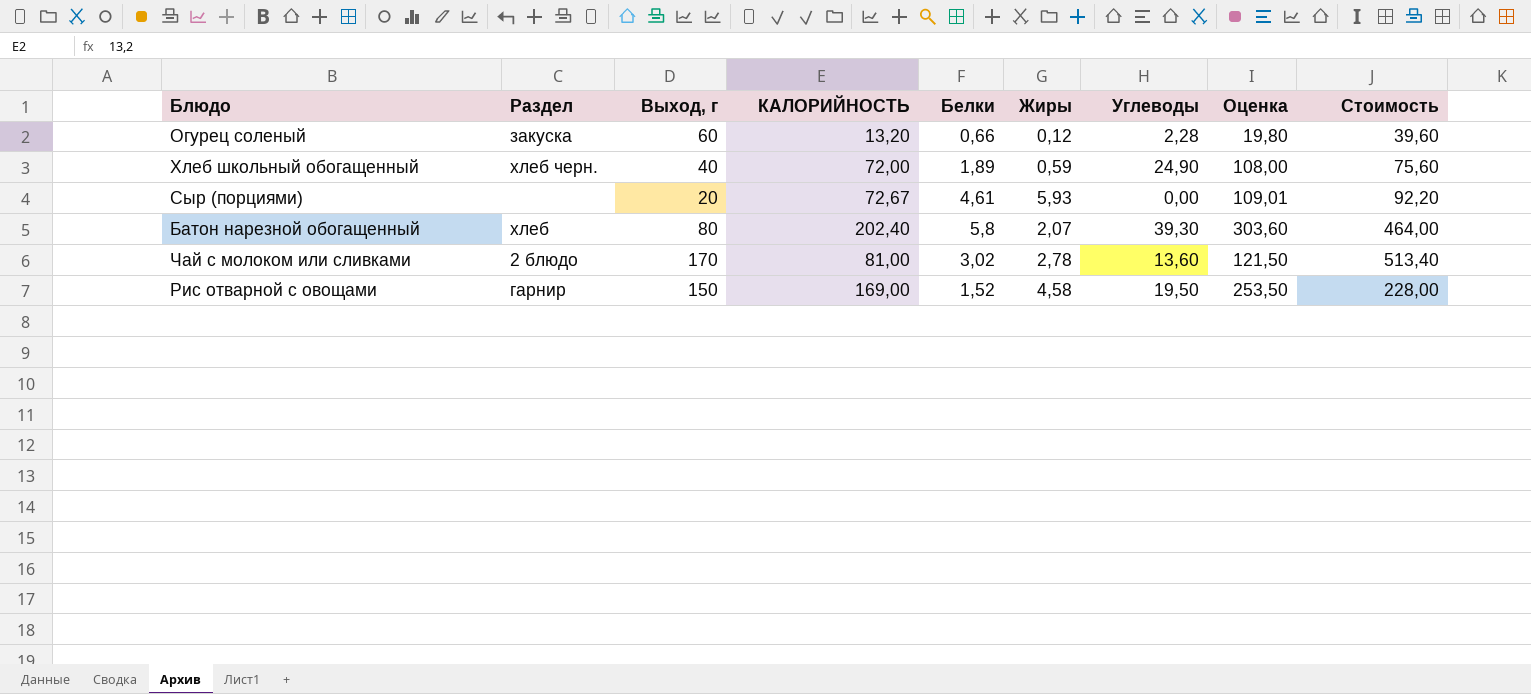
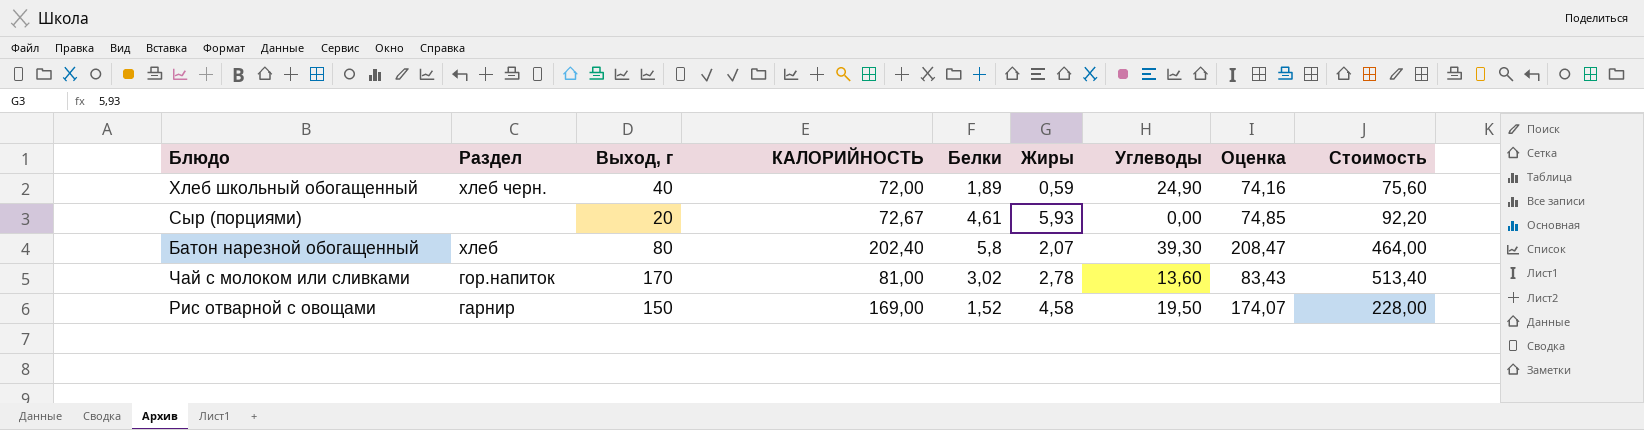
column Оценка | formula: [КАЛОРИЙНОСТЬ] * 1,5 -> [КАЛОРИЙНОСТЬ] * 1,03
row Огурец соленый: закуска | 60 | 13,20 | 0,66 | 0,12 | 2,28 | 19,80 | 39,60 -> none
Чай с молоком или сливками | Раздел: 2 блюдо -> гор.напиток

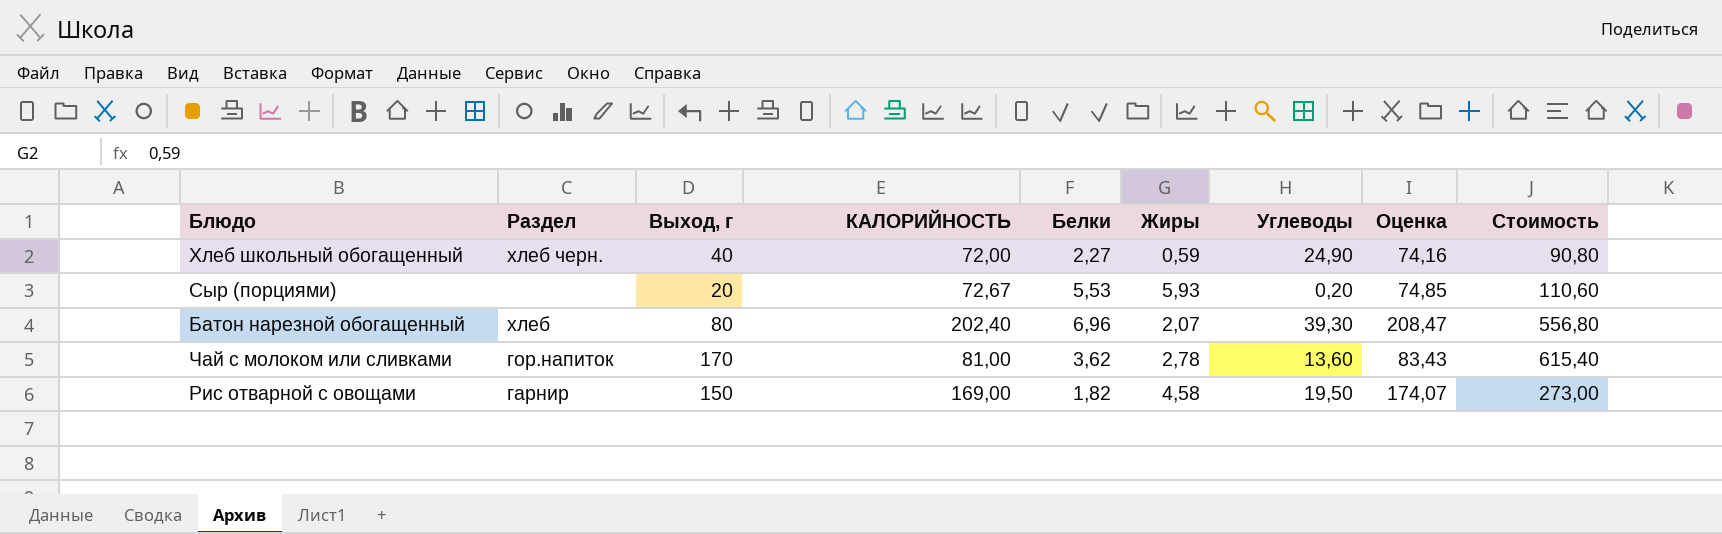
Хлеб школьный обогащенный | Белки: 1,89 -> 2,27
Хлеб школьный обогащенный | Стоимость: 75,60 -> 90,80
Сыр (порциями) | Белки: 4,61 -> 5,53
Сыр (порциями) | Углеводы: 0,00 -> 0,20
Сыр (порциями) | Стоимость: 92,20 -> 110,60
Батон нарезной обогащенный | Белки: 5,8 -> 6,96
Батон нарезной обогащенный | Стоимость: 464,00 -> 556,80
Чай с молоком или сливками | Белки: 3,02 -> 3,62
Чай с молоком или сливками | Стоимость: 513,40 -> 615,40
Рис отварной с овощами | Белки: 1,52 -> 1,82
Рис отварной с овощами | Стоимость: 228,00 -> 273,00

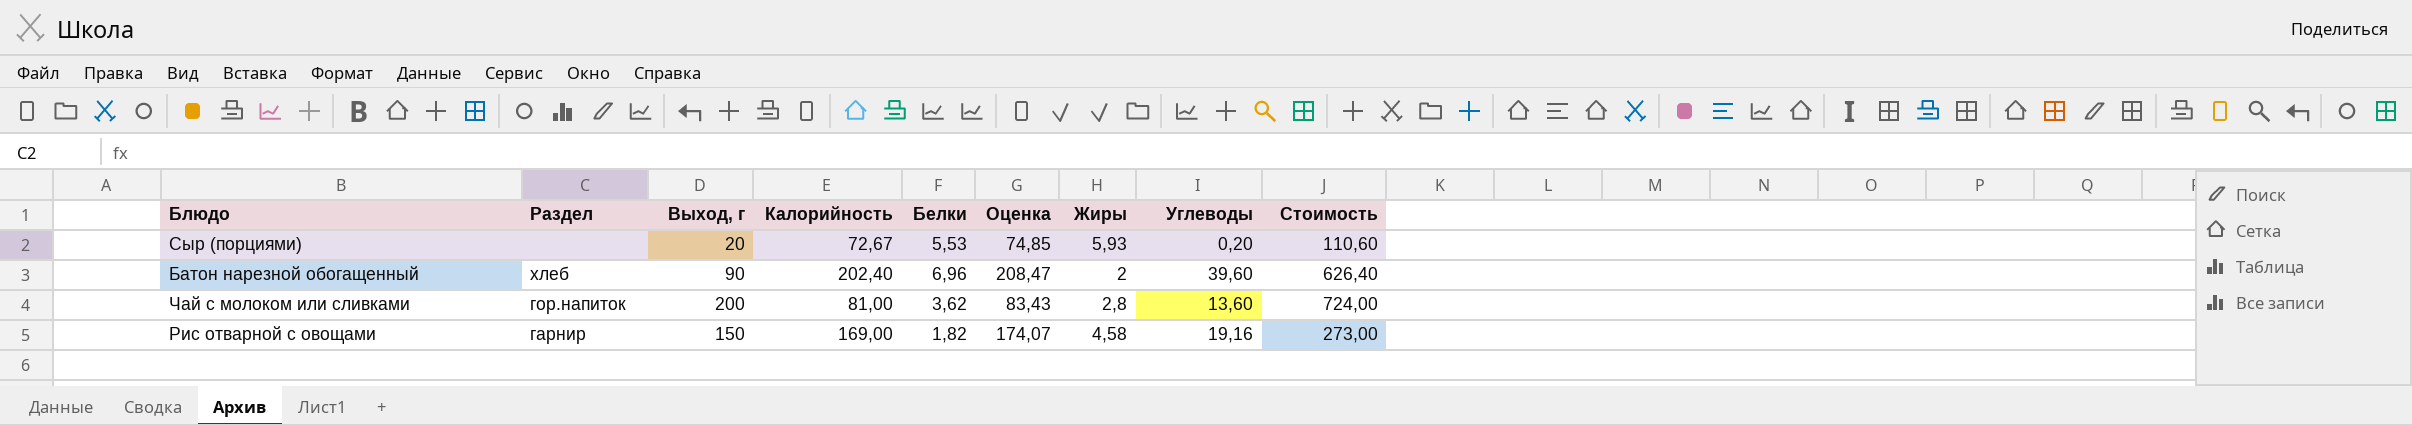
column name: КАЛОРИЙНОСТЬ -> Калорийность
column Оценка | position: 8 -> 6
row Хлеб школьный обогащенный: хлеб черн. | 40 | 72,00 | 2,27 | 0,59 | 24,90 | 74,16 | 90,80 -> none
Батон нарезной обогащенный | Выход, г: 80 -> 90
Батон нарезной обогащенный | Жиры: 2,07 -> 2
Батон нарезной обогащенный | Углеводы: 39,30 -> 39,60
Батон нарезной обогащенный | Стоимость: 556,80 -> 626,40
Чай с молоком или сливками | Выход, г: 170 -> 200
Чай с молоком или сливками | Жиры: 2,78 -> 2,8
Чай с молоком или сливками | Стоимость: 615,40 -> 724,00
Рис отварной с овощами | Углеводы: 19,50 -> 19,16

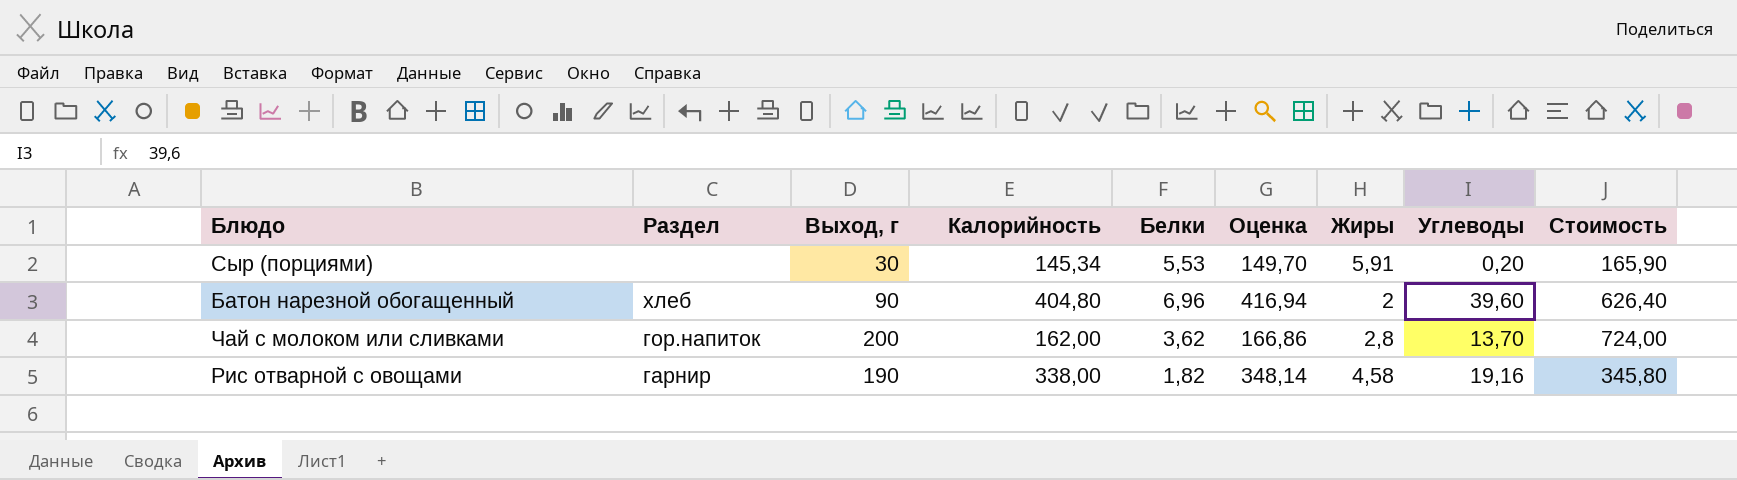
Сыр (порциями) | Выход, г: 20 -> 30
Сыр (порциями) | Калорийность: 72,67 -> 145,34
Сыр (порциями) | Оценка: 74,85 -> 149,70
Сыр (порциями) | Жиры: 5,93 -> 5,91
Сыр (порциями) | Стоимость: 110,60 -> 165,90
Батон нарезной обогащенный | Калорийность: 202,40 -> 404,80
Батон нарезной обогащенный | Оценка: 208,47 -> 416,94
Чай с молоком или сливками | Калорийность: 81,00 -> 162,00
Чай с молоком или сливками | Оценка: 83,43 -> 166,86
Чай с молоком или сливками | Углеводы: 13,60 -> 13,70
Рис отварной с овощами | Выход, г: 150 -> 190
Рис отварной с овощами | Калорийность: 169,00 -> 338,00
Рис отварной с овощами | Оценка: 174,07 -> 348,14
Рис отварной с овощами | Стоимость: 273,00 -> 345,80

